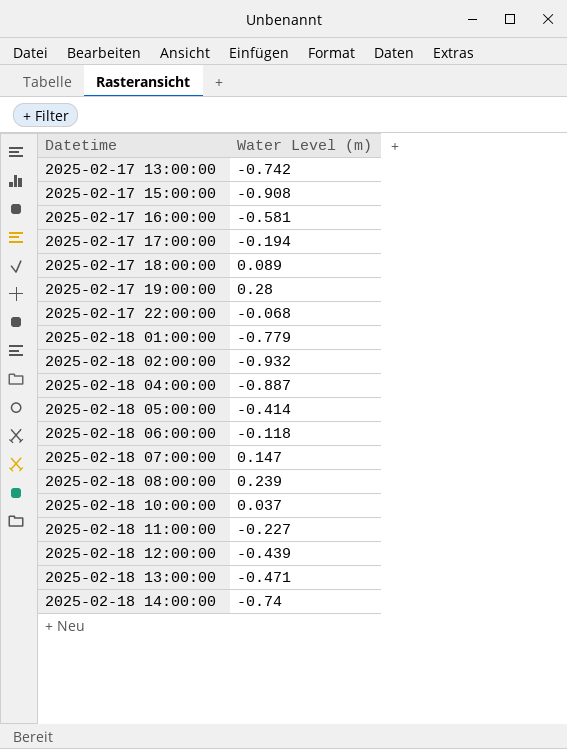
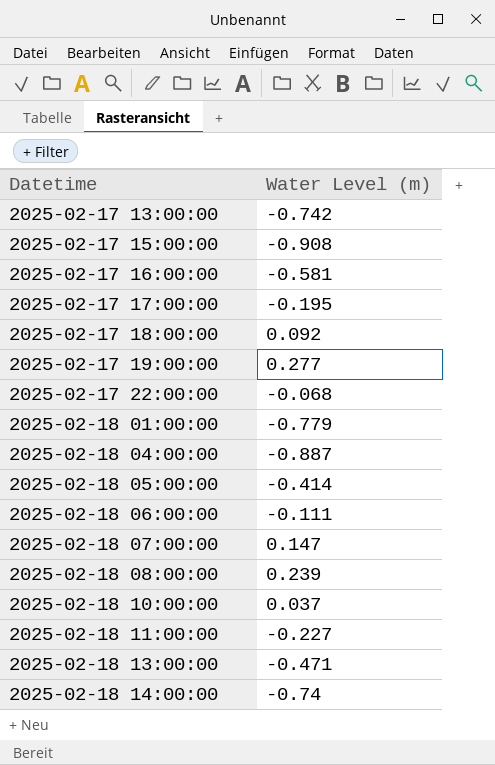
row 2025-02-18 02:00:00: -0.932 -> none
row 2025-02-18 12:00:00: -0.439 -> none
2025-02-17 17:00:00 | Water Level (m): -0.194 -> -0.195
2025-02-17 18:00:00 | Water Level (m): 0.089 -> 0.092
2025-02-17 19:00:00 | Water Level (m): 0.28 -> 0.277
2025-02-18 06:00:00 | Water Level (m): -0.118 -> -0.111

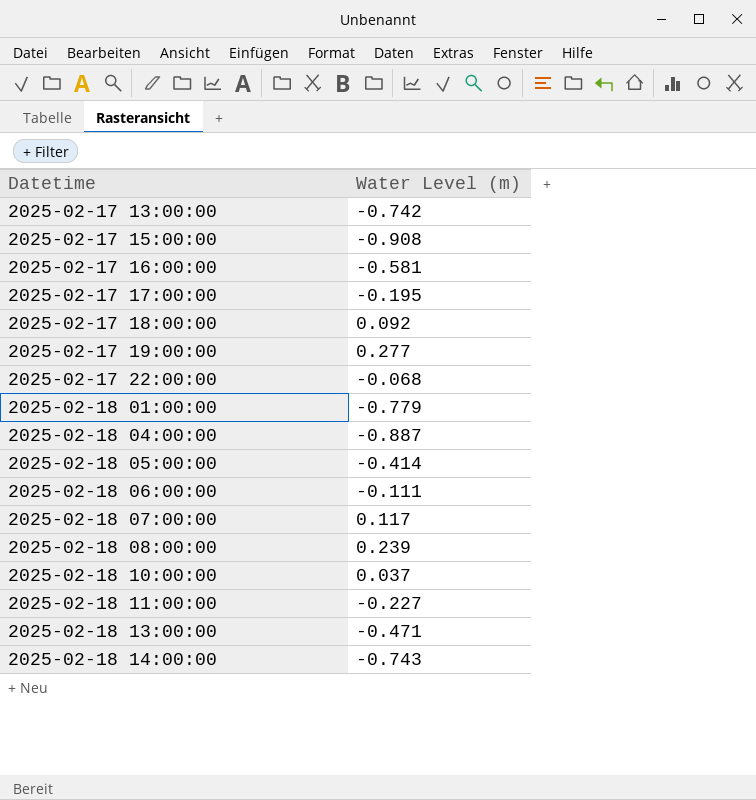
2025-02-18 07:00:00 | Water Level (m): 0.147 -> 0.117
2025-02-18 14:00:00 | Water Level (m): -0.74 -> -0.743

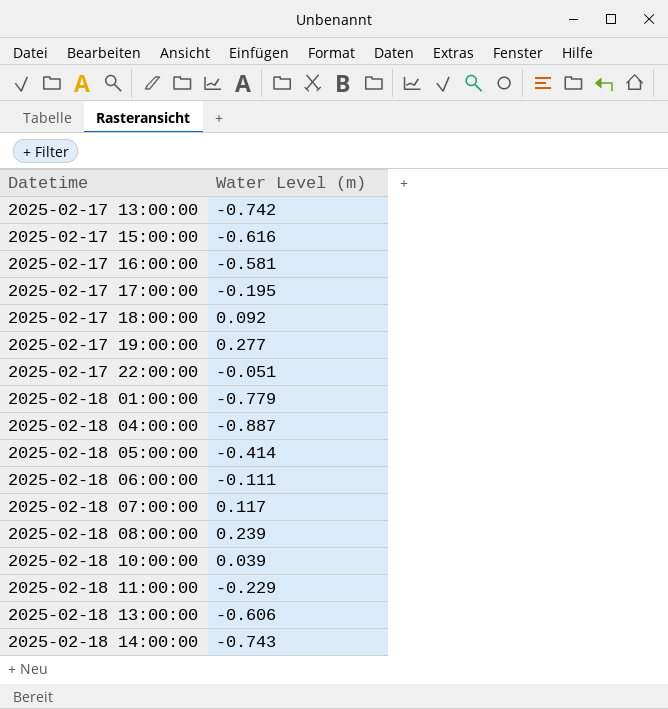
2025-02-17 15:00:00 | Water Level (m): -0.908 -> -0.616
2025-02-17 22:00:00 | Water Level (m): -0.068 -> -0.051
2025-02-18 10:00:00 | Water Level (m): 0.037 -> 0.039
2025-02-18 11:00:00 | Water Level (m): -0.227 -> -0.229
2025-02-18 13:00:00 | Water Level (m): -0.471 -> -0.606

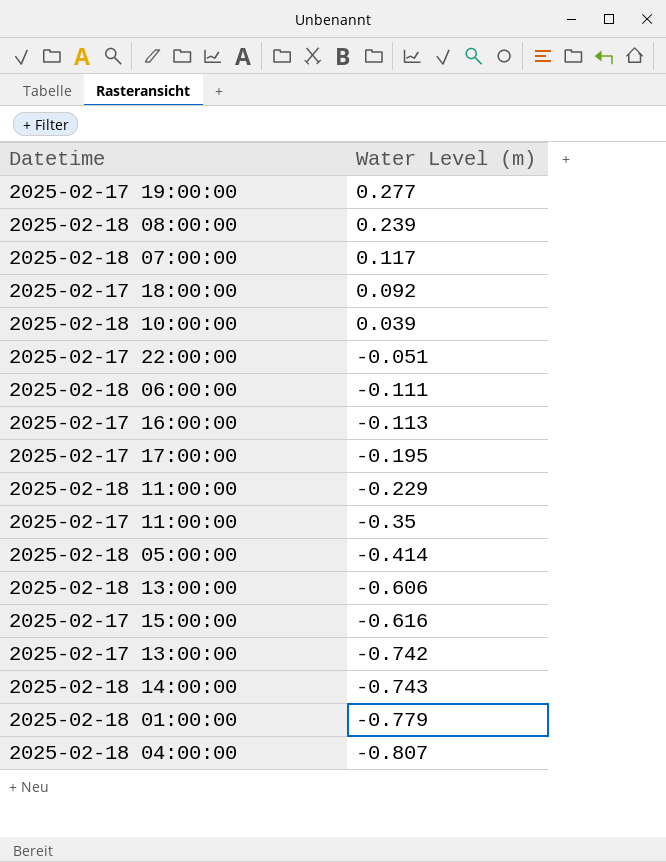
row order: Datetime ascending -> Water Level (m) descending
2025-02-17 16:00:00 | Water Level (m): -0.581 -> -0.113
row 2025-02-17 11:00:00: none -> -0.35
2025-02-18 04:00:00 | Water Level (m): -0.887 -> -0.807

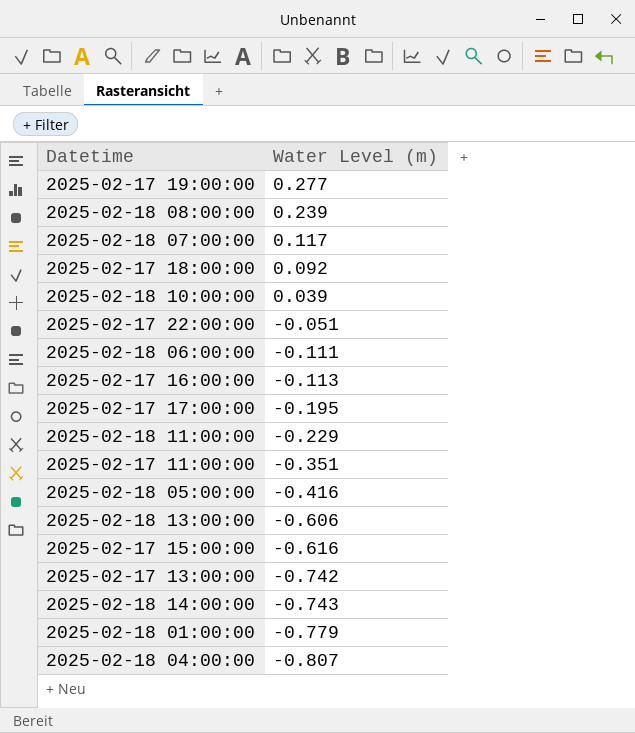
2025-02-17 11:00:00 | Water Level (m): -0.35 -> -0.351
2025-02-18 05:00:00 | Water Level (m): -0.414 -> -0.416

